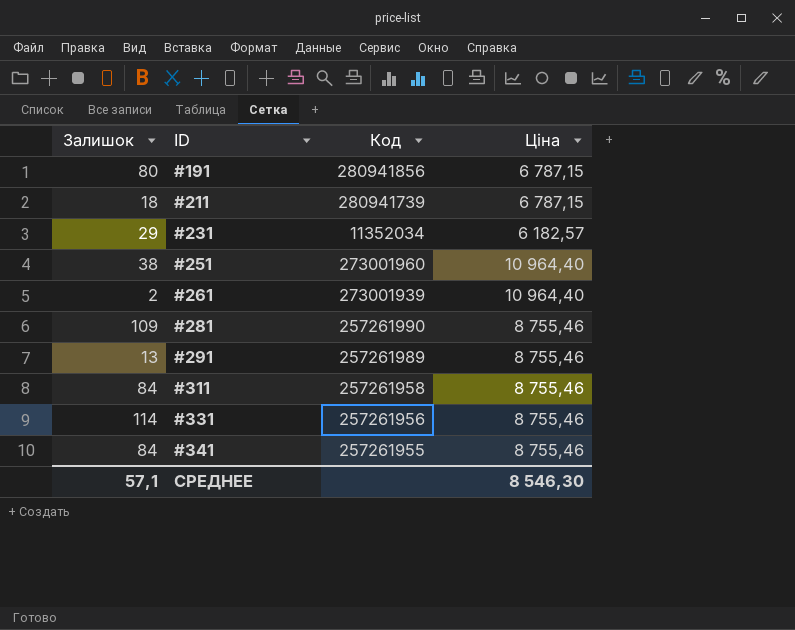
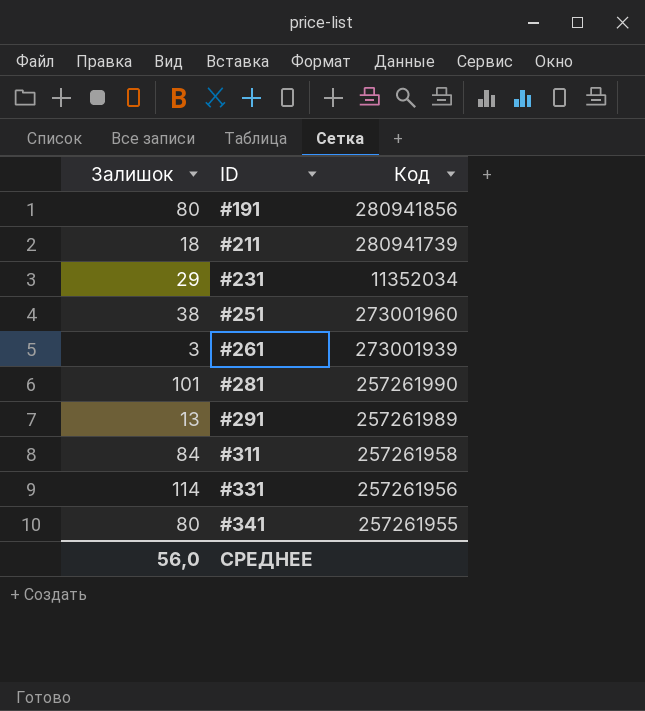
column Ціна | position: 4 -> none
#261 | Залишок: 2 -> 3
#281 | Залишок: 109 -> 101
#341 | Залишок: 84 -> 80
СРЕДНЕЕ | Залишок: 57,1 -> 56,0

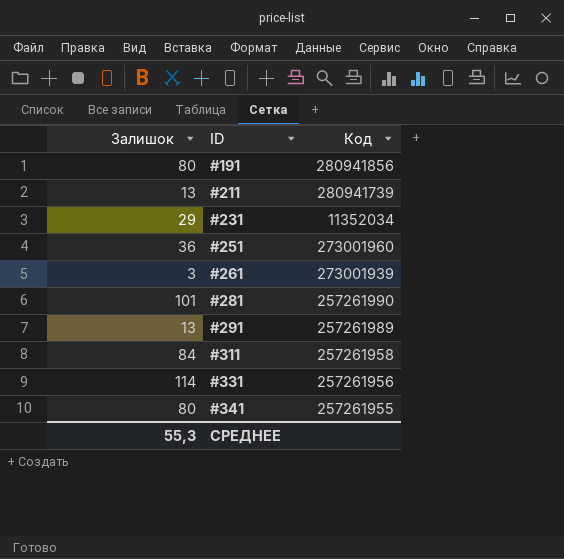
#211 | Залишок: 18 -> 13
#251 | Залишок: 38 -> 36
СРЕДНЕЕ | Залишок: 56,0 -> 55,3

